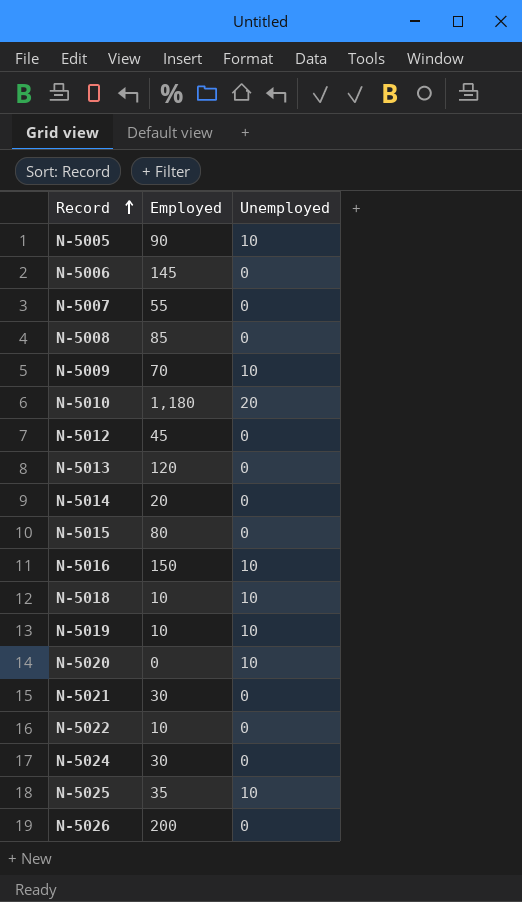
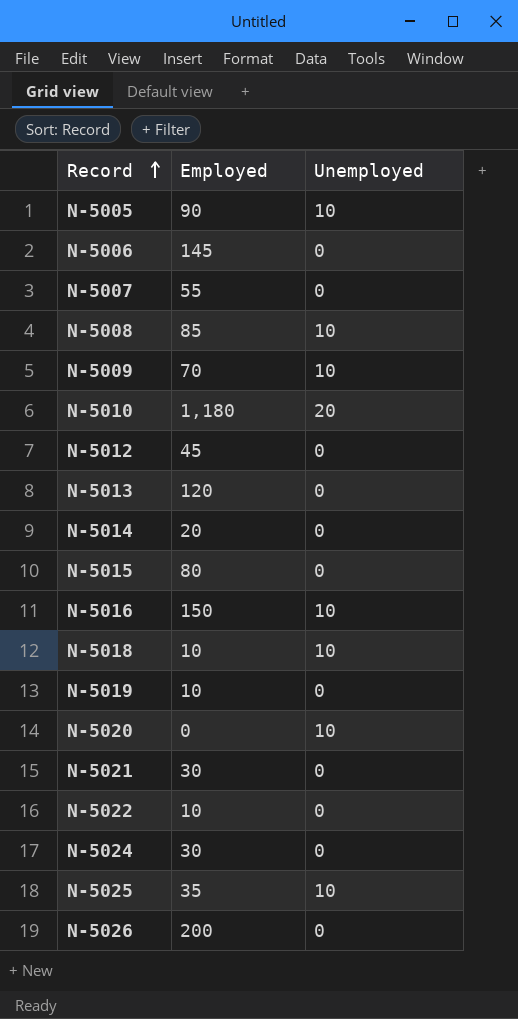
N-5008 | Unemployed: 0 -> 10
N-5019 | Unemployed: 10 -> 0

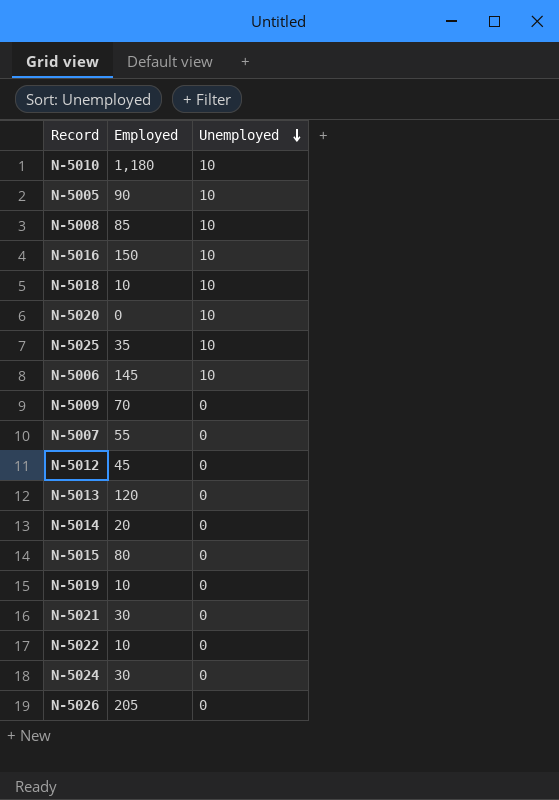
row order: Record ascending -> Unemployed descending
N-5010 | Unemployed: 20 -> 10
N-5006 | Unemployed: 0 -> 10
N-5009 | Unemployed: 10 -> 0
N-5026 | Employed: 200 -> 205

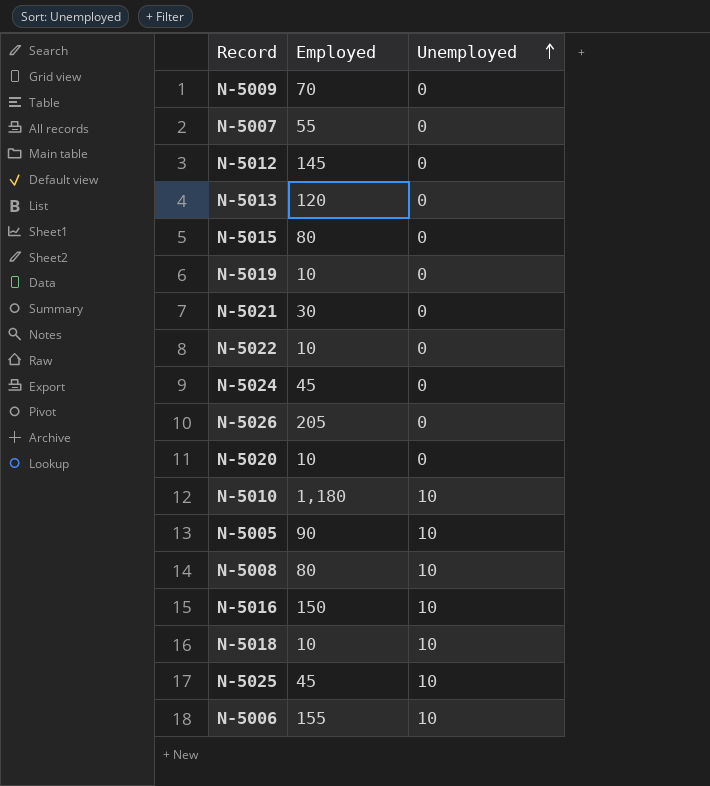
row order: Unemployed descending -> Unemployed ascending
row N-5014: 20 | 0 -> none
N-5012 | Employed: 45 -> 145
N-5024 | Employed: 30 -> 45
N-5020 | Employed: 0 -> 10
N-5020 | Unemployed: 10 -> 0
N-5008 | Employed: 85 -> 80
N-5025 | Employed: 35 -> 45
N-5006 | Employed: 145 -> 155

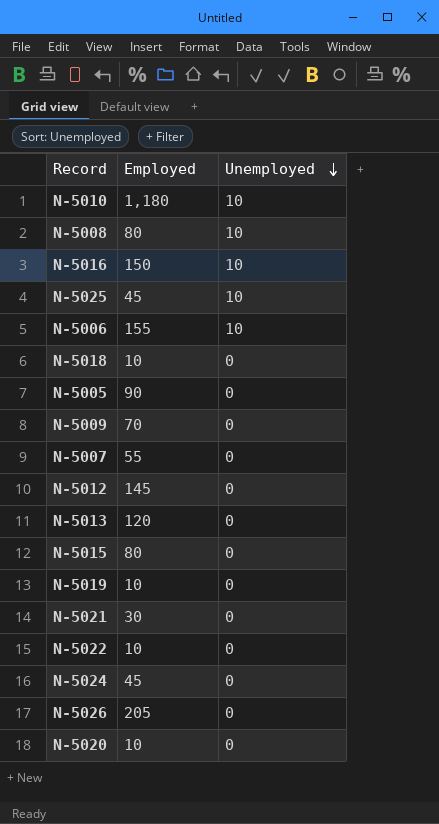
row order: Unemployed ascending -> Unemployed descending
N-5018 | Unemployed: 10 -> 0
N-5005 | Unemployed: 10 -> 0

